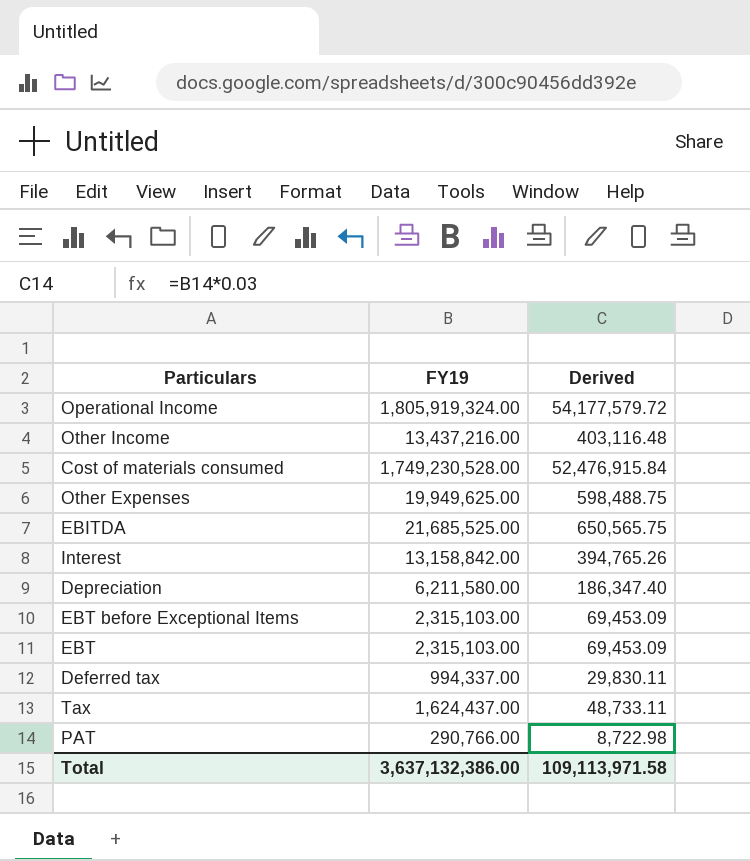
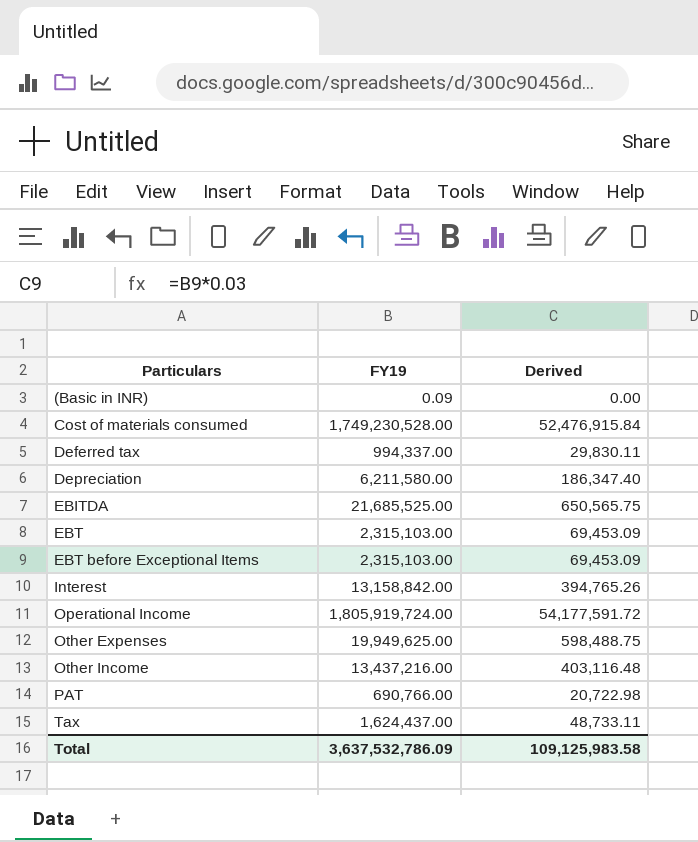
row order: none -> Particulars ascending
row (Basic in INR): none -> 0.09 | 0.00
Operational Income | FY19: 1,805,919,324.00 -> 1,805,919,724.00
Operational Income | Derived: 54,177,579.72 -> 54,177,591.72
PAT | FY19: 290,766.00 -> 690,766.00
PAT | Derived: 8,722.98 -> 20,722.98
Total | FY19: 3,637,132,386.00 -> 3,637,532,786.09
Total | Derived: 109,113,971.58 -> 109,125,983.58

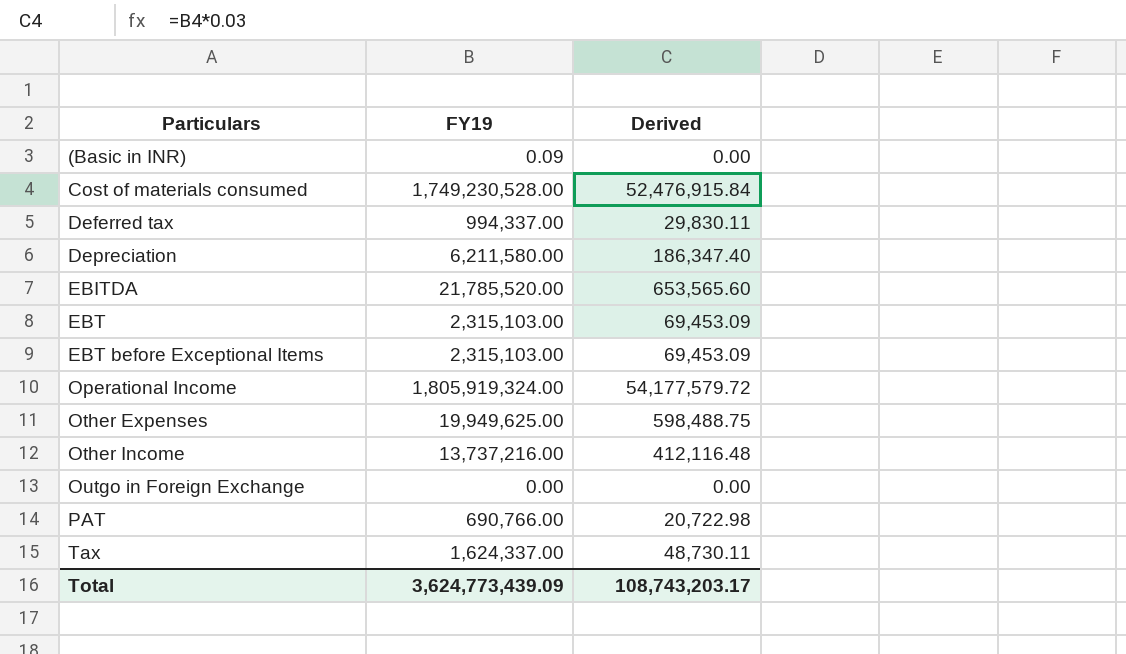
row Interest: 13,158,842.00 | 394,765.26 -> none
EBITDA | FY19: 21,685,525.00 -> 21,785,520.00
EBITDA | Derived: 650,565.75 -> 653,565.60
Operational Income | FY19: 1,805,919,724.00 -> 1,805,919,324.00
Operational Income | Derived: 54,177,591.72 -> 54,177,579.72
Other Income | FY19: 13,437,216.00 -> 13,737,216.00
Other Income | Derived: 403,116.48 -> 412,116.48
row Outgo in Foreign Exchange: none -> 0.00 | 0.00
Tax | FY19: 1,624,437.00 -> 1,624,337.00
Tax | Derived: 48,733.11 -> 48,730.11
Total | FY19: 3,637,532,786.09 -> 3,624,773,439.09
Total | Derived: 109,125,983.58 -> 108,743,203.17

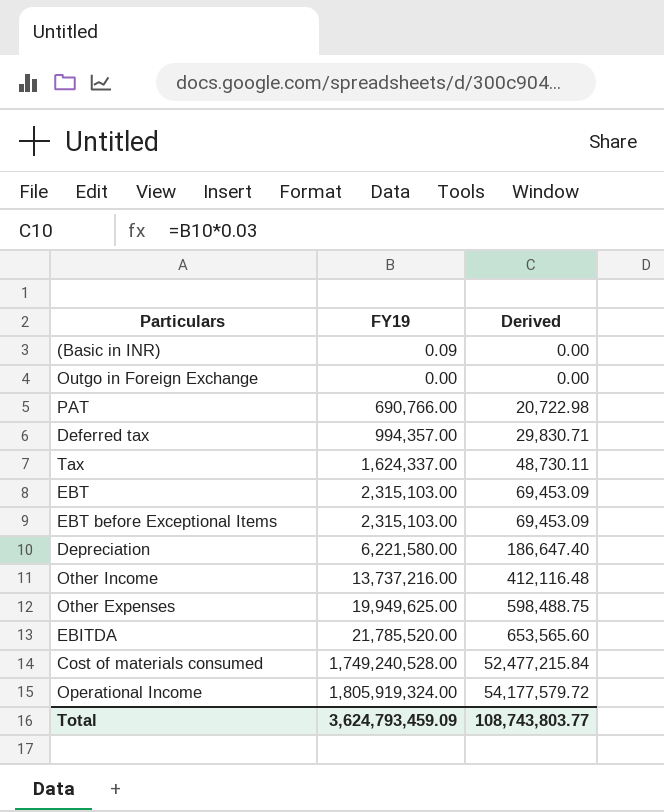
row order: Particulars ascending -> Derived ascending
Deferred tax | FY19: 994,337.00 -> 994,357.00
Deferred tax | Derived: 29,830.11 -> 29,830.71
Depreciation | FY19: 6,211,580.00 -> 6,221,580.00
Depreciation | Derived: 186,347.40 -> 186,647.40
Cost of materials consumed | FY19: 1,749,230,528.00 -> 1,749,240,528.00
Cost of materials consumed | Derived: 52,476,915.84 -> 52,477,215.84
Total | FY19: 3,624,773,439.09 -> 3,624,793,459.09
Total | Derived: 108,743,203.17 -> 108,743,803.77

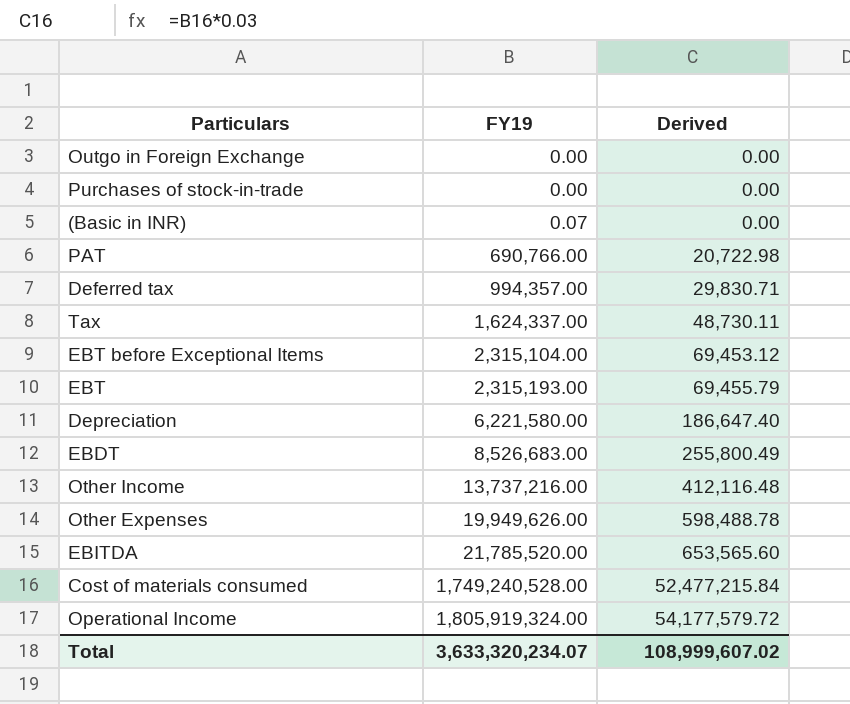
row order: Derived ascending -> FY19 ascending
row Purchases of stock-in-trade: none -> 0.00 | 0.00
(Basic in INR) | FY19: 0.09 -> 0.07
EBT before Exceptional Items | FY19: 2,315,103.00 -> 2,315,104.00
EBT before Exceptional Items | Derived: 69,453.09 -> 69,453.12
EBT | FY19: 2,315,103.00 -> 2,315,193.00
EBT | Derived: 69,453.09 -> 69,455.79
row EBDT: none -> 8,526,683.00 | 255,800.49
Other Expenses | FY19: 19,949,625.00 -> 19,949,626.00
Other Expenses | Derived: 598,488.75 -> 598,488.78
Total | FY19: 3,624,793,459.09 -> 3,633,320,234.07
Total | Derived: 108,743,803.77 -> 108,999,607.02

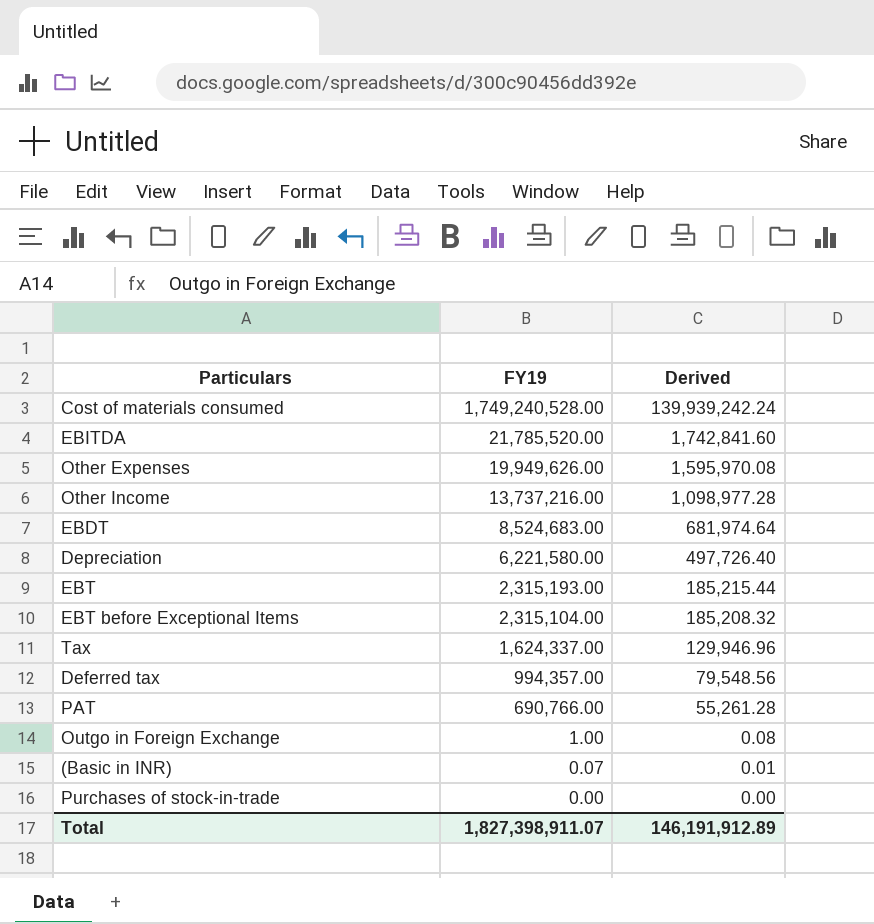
row order: FY19 ascending -> FY19 descending
column Derived | formula: [FY19] * 0.03 -> [FY19] * 0.08
row Operational Income: 1,805,919,324.00 | 54,177,579.72 -> none
EBDT | FY19: 8,526,683.00 -> 8,524,683.00
Outgo in Foreign Exchange | FY19: 0.00 -> 1.00
Total | FY19: 3,633,320,234.07 -> 1,827,398,911.07
Total | Derived: 108,999,607.02 -> 146,191,912.89

